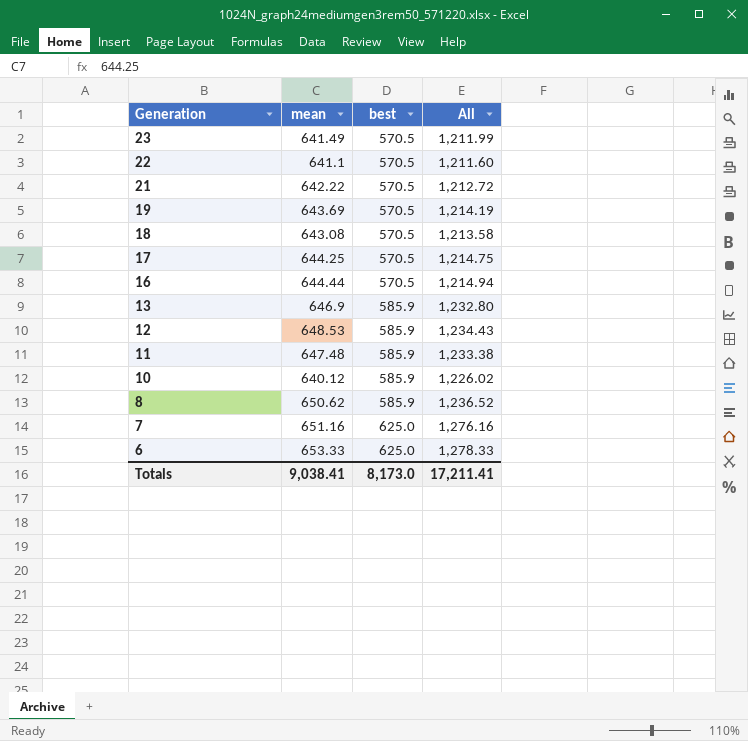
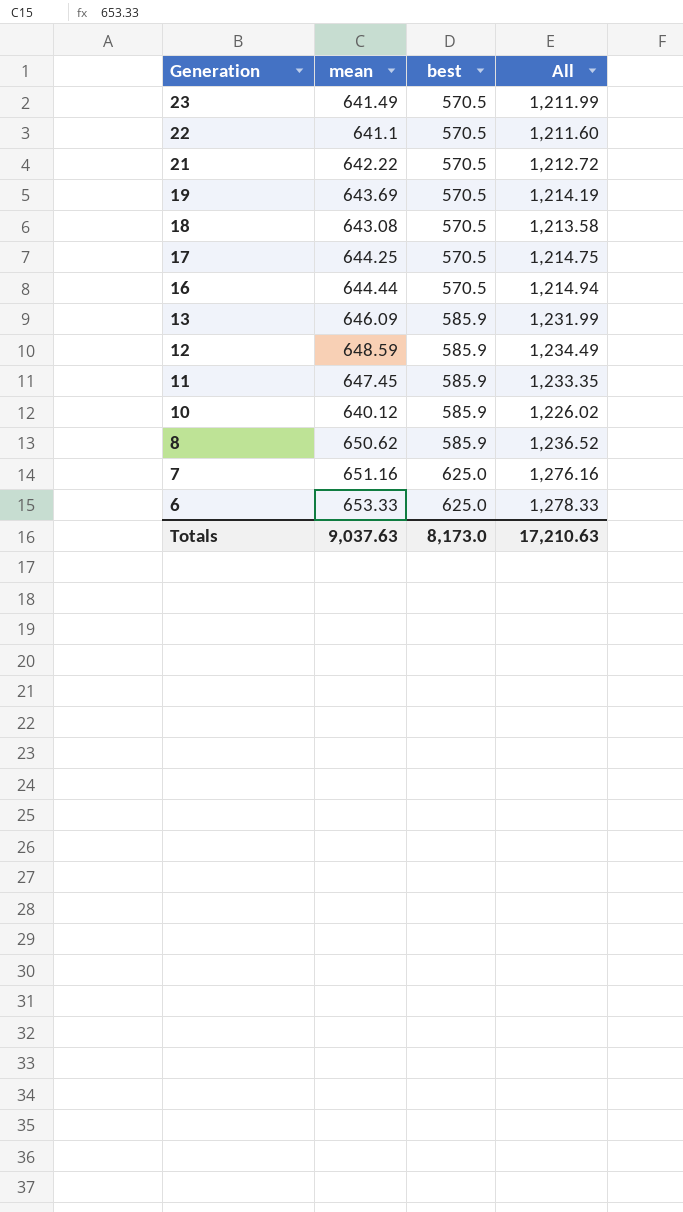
13 | mean: 646.9 -> 646.09
13 | All: 1,232.80 -> 1,231.99
12 | mean: 648.53 -> 648.59
12 | All: 1,234.43 -> 1,234.49
11 | mean: 647.48 -> 647.45
11 | All: 1,233.38 -> 1,233.35
Totals | mean: 9,038.41 -> 9,037.63
Totals | All: 17,211.41 -> 17,210.63

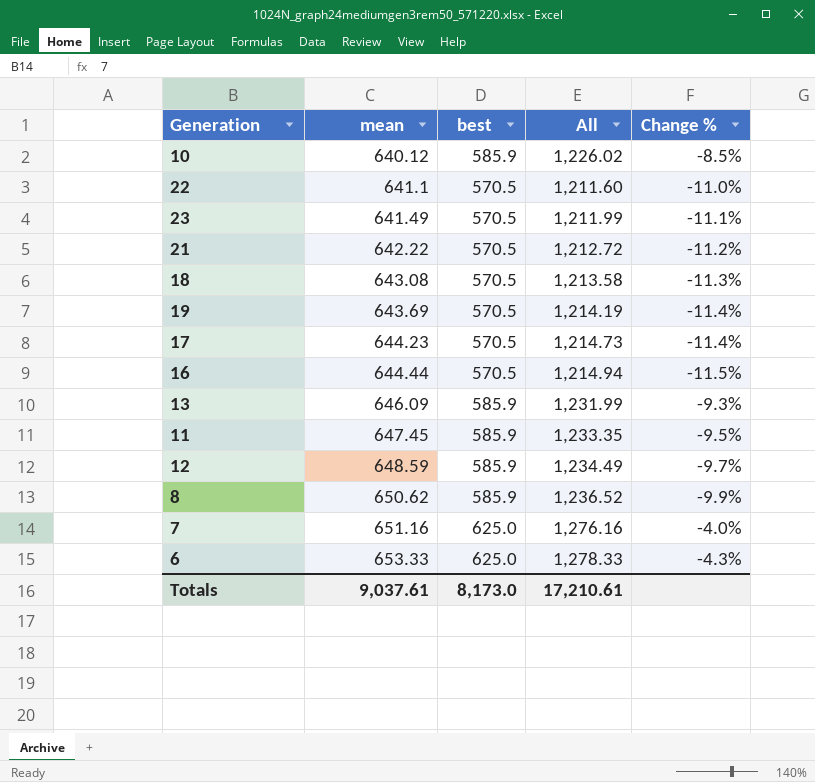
row order: Generation descending -> mean ascending
column Change % | formula: none -> ([best] - [mean]) / [mean]
17 | mean: 644.25 -> 644.23
17 | All: 1,214.75 -> 1,214.73
Totals | mean: 9,037.63 -> 9,037.61
Totals | All: 17,210.63 -> 17,210.61

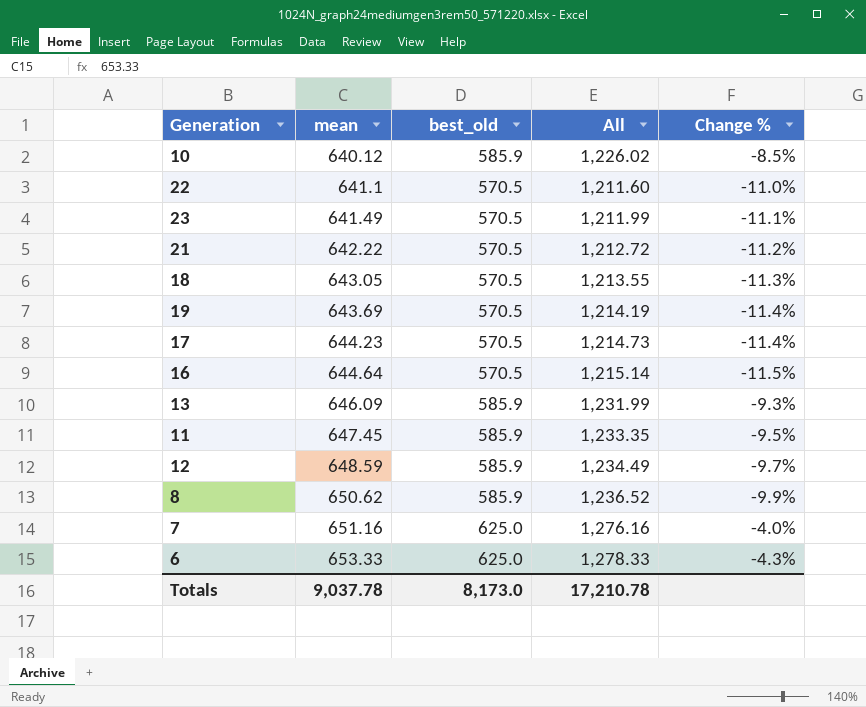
column name: best -> best_old
18 | mean: 643.08 -> 643.05
18 | All: 1,213.58 -> 1,213.55
16 | mean: 644.44 -> 644.64
16 | All: 1,214.94 -> 1,215.14
Totals | mean: 9,037.61 -> 9,037.78
Totals | All: 17,210.61 -> 17,210.78

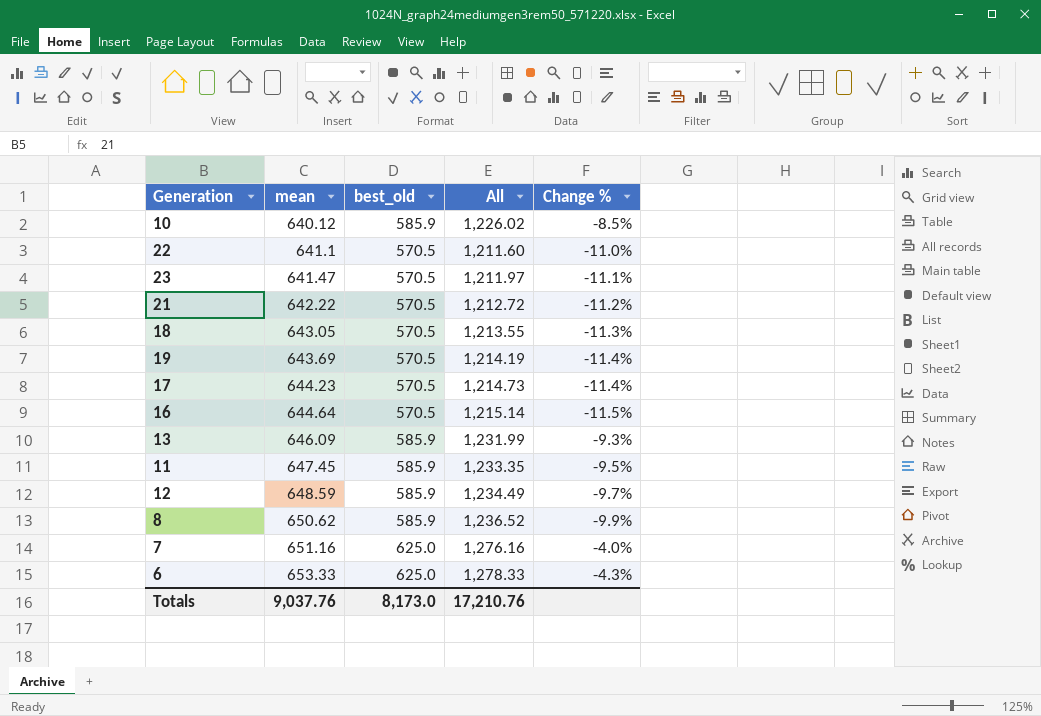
23 | mean: 641.49 -> 641.47
23 | All: 1,211.99 -> 1,211.97
Totals | mean: 9,037.78 -> 9,037.76
Totals | All: 17,210.78 -> 17,210.76

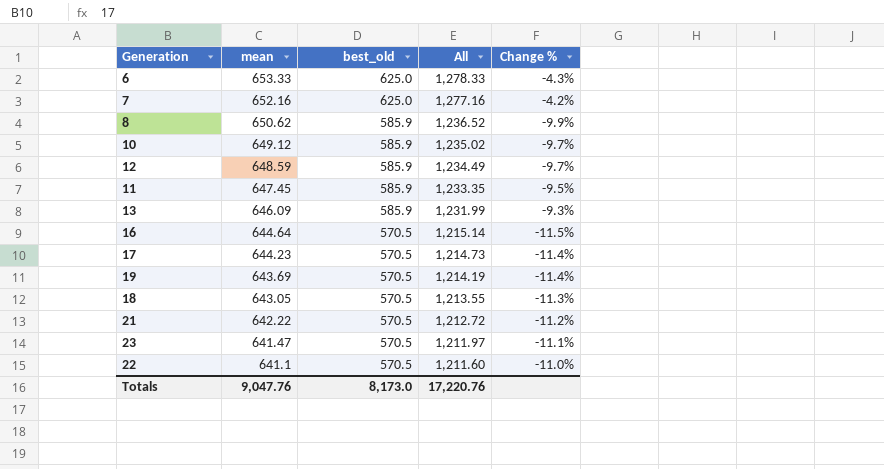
row order: mean ascending -> mean descending
7 | mean: 651.16 -> 652.16
7 | All: 1,276.16 -> 1,277.16
7 | Change %: -4.0% -> -4.2%
10 | mean: 640.12 -> 649.12
10 | All: 1,226.02 -> 1,235.02
10 | Change %: -8.5% -> -9.7%
Totals | mean: 9,037.76 -> 9,047.76
Totals | All: 17,210.76 -> 17,220.76

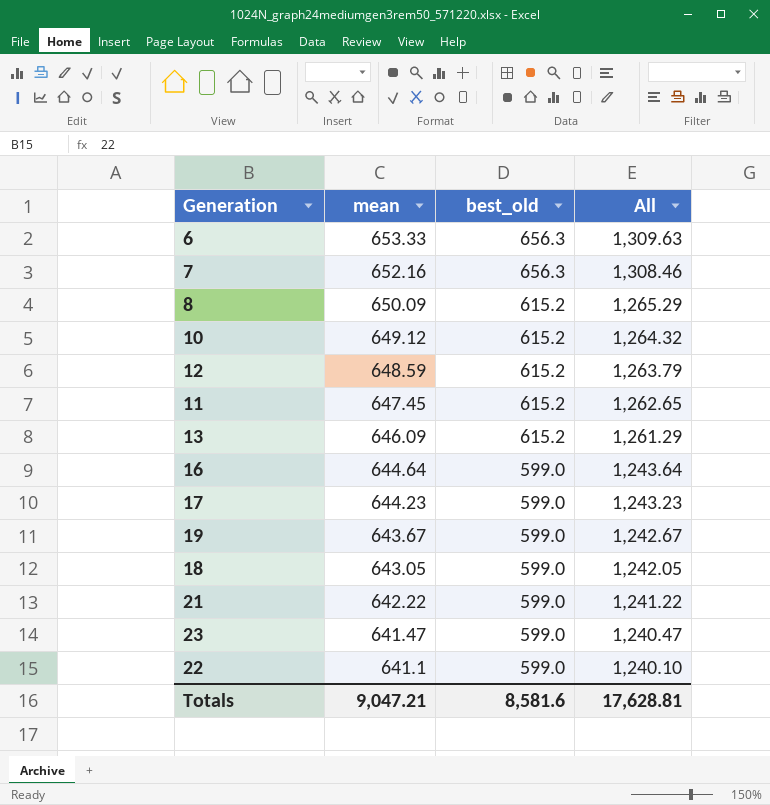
column Change % | formula: ([best_old] - [mean]) / [mean] -> none
6 | best_old: 625.0 -> 656.3
6 | All: 1,278.33 -> 1,309.63
7 | best_old: 625.0 -> 656.3
7 | All: 1,277.16 -> 1,308.46
8 | mean: 650.62 -> 650.09
8 | best_old: 585.9 -> 615.2
8 | All: 1,236.52 -> 1,265.29
10 | best_old: 585.9 -> 615.2
10 | All: 1,235.02 -> 1,264.32
12 | best_old: 585.9 -> 615.2
12 | All: 1,234.49 -> 1,263.79
11 | best_old: 585.9 -> 615.2
11 | All: 1,233.35 -> 1,262.65
13 | best_old: 585.9 -> 615.2
13 | All: 1,231.99 -> 1,261.29
16 | best_old: 570.5 -> 599.0
16 | All: 1,215.14 -> 1,243.64
17 | best_old: 570.5 -> 599.0
17 | All: 1,214.73 -> 1,243.23
19 | mean: 643.69 -> 643.67
19 | best_old: 570.5 -> 599.0
19 | All: 1,214.19 -> 1,242.67
18 | best_old: 570.5 -> 599.0
18 | All: 1,213.55 -> 1,242.05
21 | best_old: 570.5 -> 599.0
21 | All: 1,212.72 -> 1,241.22
23 | best_old: 570.5 -> 599.0
23 | All: 1,211.97 -> 1,240.47
22 | best_old: 570.5 -> 599.0
22 | All: 1,211.60 -> 1,240.10
Totals | mean: 9,047.76 -> 9,047.21
Totals | best_old: 8,173.0 -> 8,581.6
Totals | All: 17,220.76 -> 17,628.81

